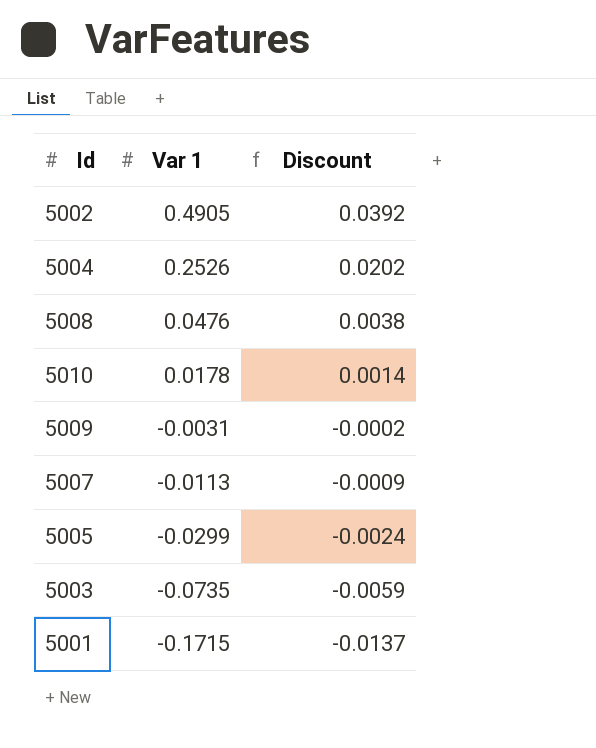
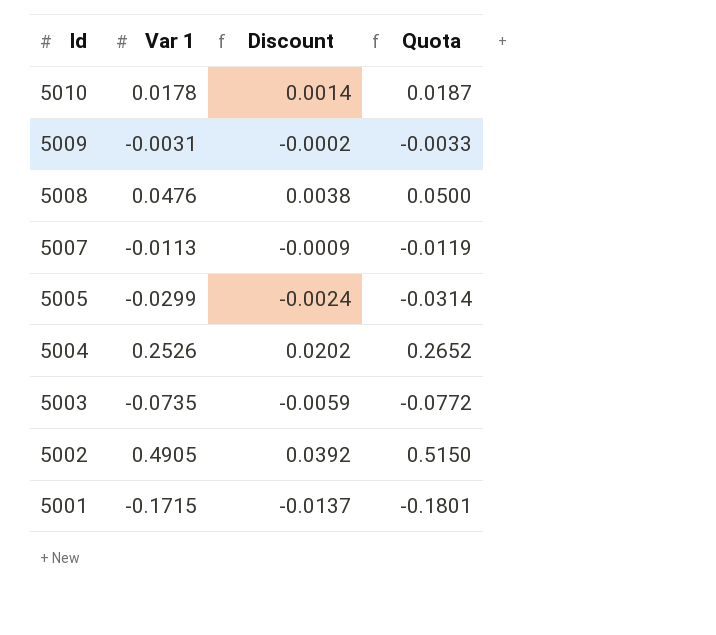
row order: Var 1 descending -> Id descending
column Quota | formula: none -> [Var 1] * 1.05

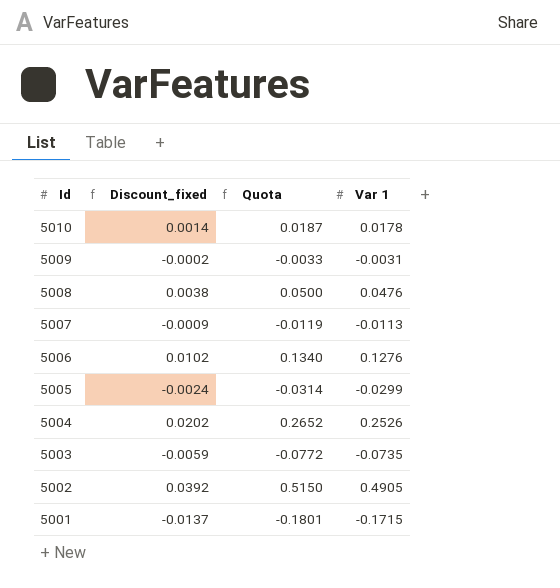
column name: Discount -> Discount_fixed
column Var 1 | position: 2 -> 4
row 5006: none -> 0.0102 | 0.1340 | 0.1276

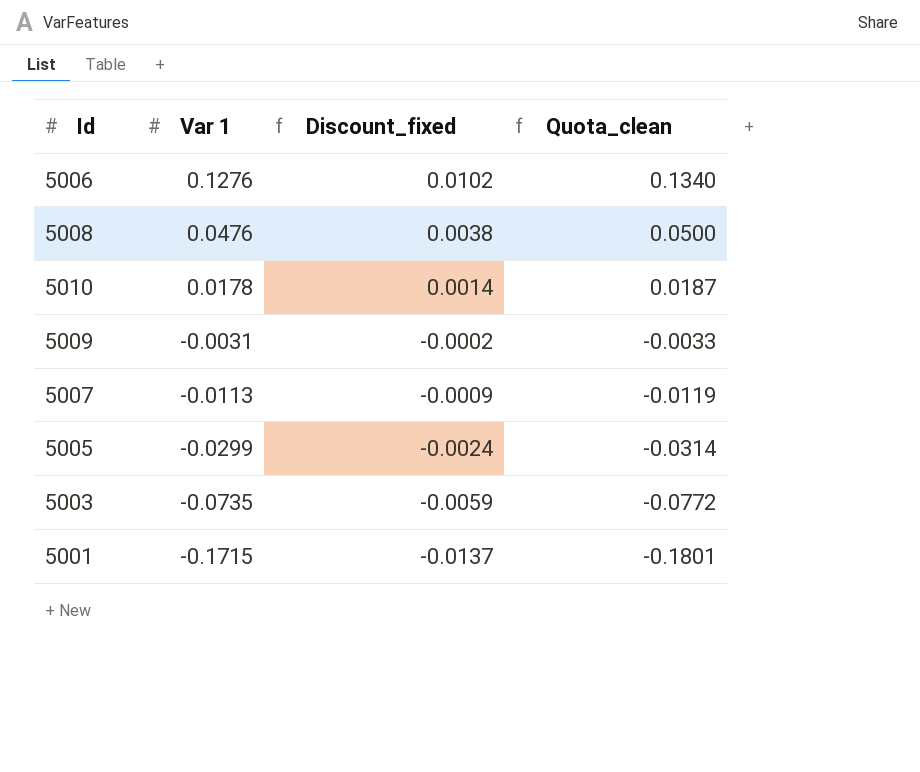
row order: Id descending -> Var 1 descending
column Var 1 | position: 4 -> 2
column name: Quota -> Quota_clean
row 5004: 0.0202 | 0.2652 | 0.2526 -> none
row 5002: 0.0392 | 0.5150 | 0.4905 -> none

